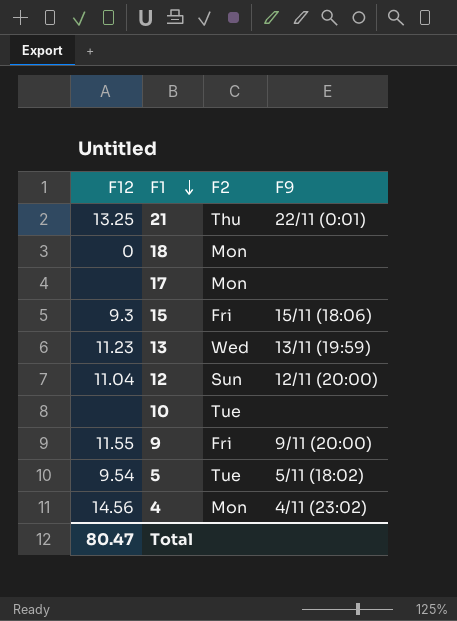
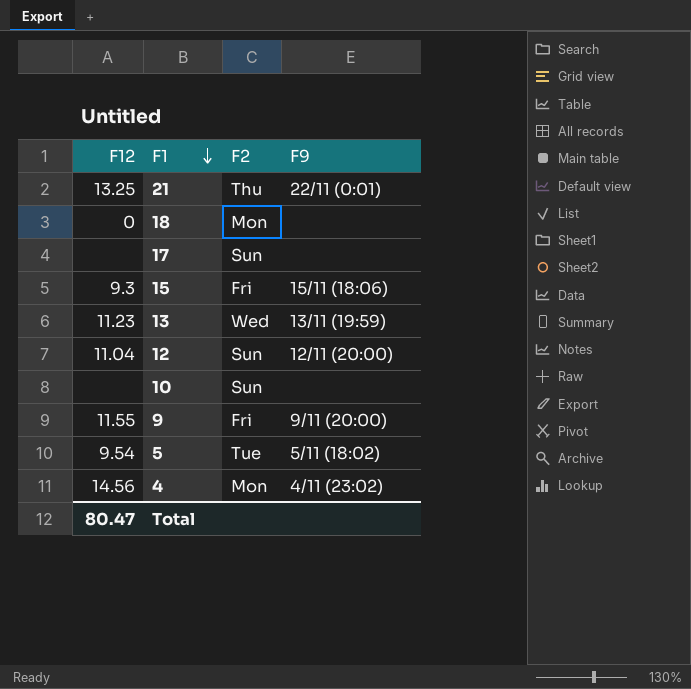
17 | F2: Mon -> Sun
10 | F2: Tue -> Sun

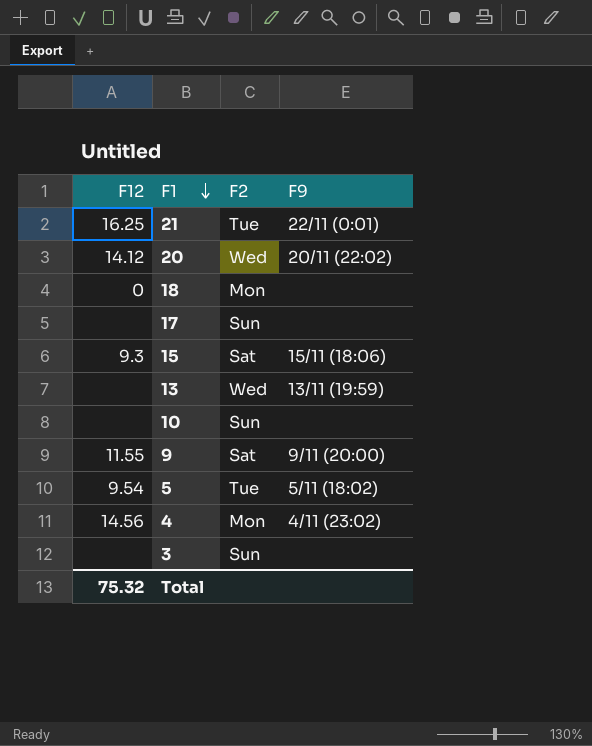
row 12: 11.04 | Sun | 12/11 (20:00) -> none
21 | F12: 13.25 -> 16.25
21 | F2: Thu -> Tue
row 20: none -> 14.12 | Wed | 20/11 (22:02)
15 | F2: Fri -> Sat
13 | F12: 11.23 -> none
9 | F2: Fri -> Sat
row 3: none -> none | Sun | none
Total | F12: 80.47 -> 75.32

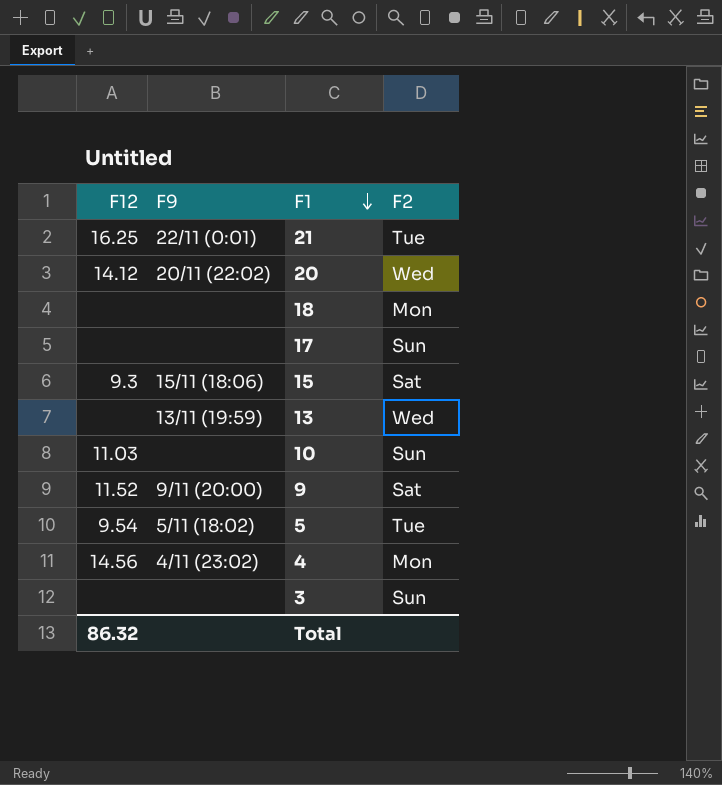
column F9 | position: 4 -> 2
18 | F12: 0 -> none
10 | F12: none -> 11.03
9 | F12: 11.55 -> 11.52
Total | F12: 75.32 -> 86.32

